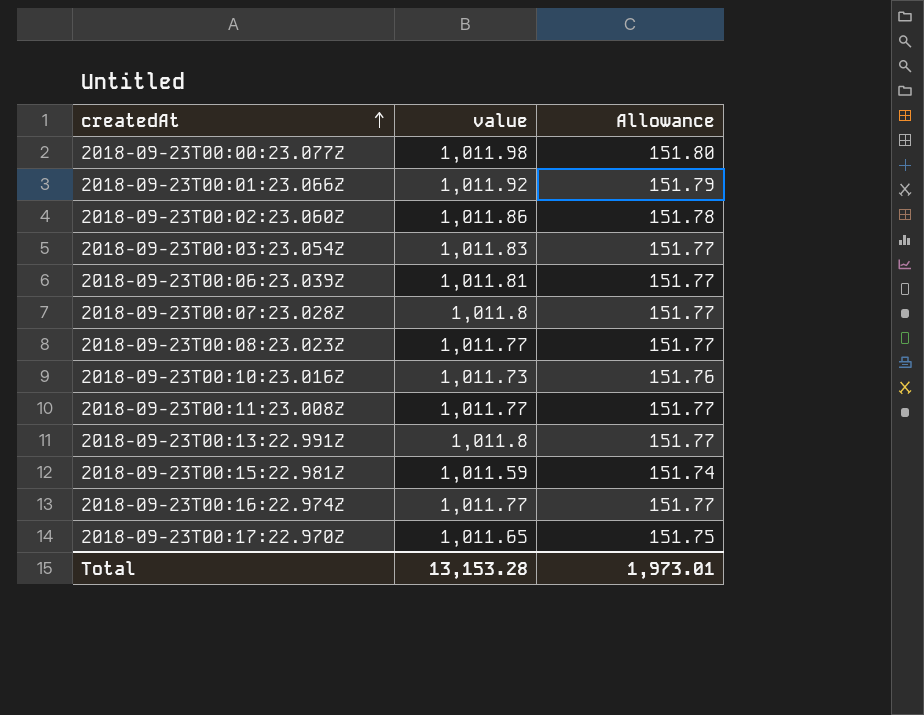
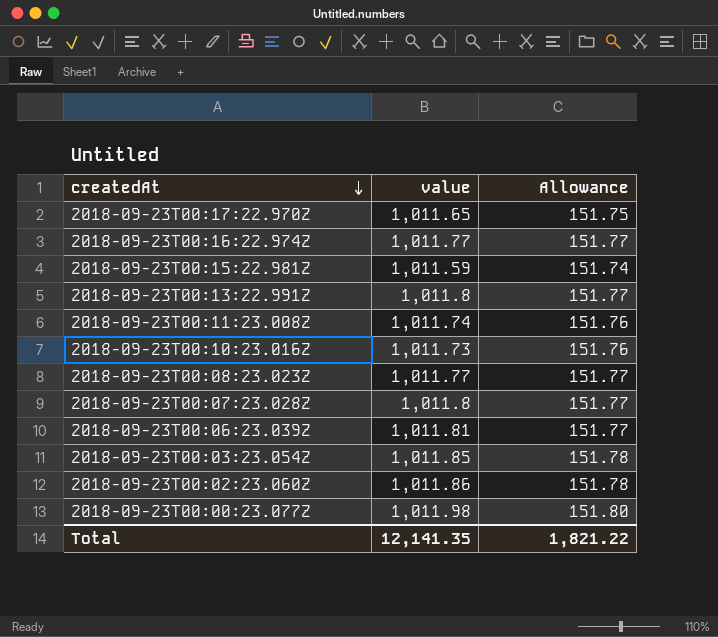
row order: createdAt ascending -> createdAt descending
row 2018-09-23T00:01:23.066Z: 1,011.92 | 151.79 -> none
2018-09-23T00:11:23.008Z | value: 1,011.77 -> 1,011.74
2018-09-23T00:11:23.008Z | Allowance: 151.77 -> 151.76
2018-09-23T00:03:23.054Z | value: 1,011.83 -> 1,011.85
2018-09-23T00:03:23.054Z | Allowance: 151.77 -> 151.78
Total | value: 13,153.28 -> 12,141.35
Total | Allowance: 1,973.01 -> 1,821.22

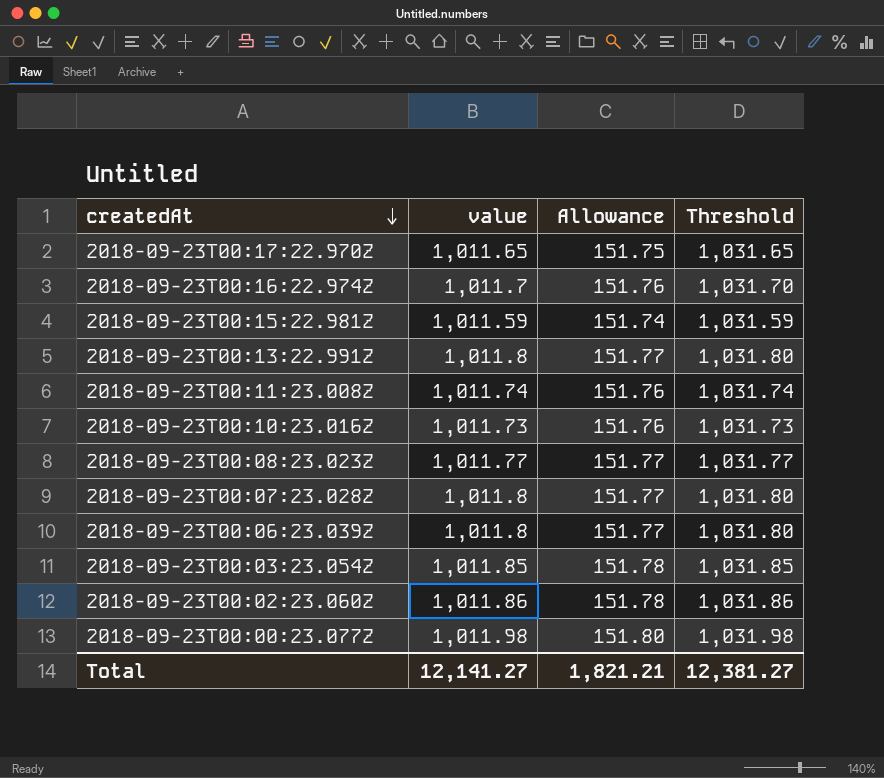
column Threshold | formula: none -> [value] + 20
2018-09-23T00:16:22.974Z | value: 1,011.77 -> 1,011.7
2018-09-23T00:16:22.974Z | Allowance: 151.77 -> 151.76
2018-09-23T00:06:23.039Z | value: 1,011.81 -> 1,011.8
Total | value: 12,141.35 -> 12,141.27
Total | Allowance: 1,821.22 -> 1,821.21

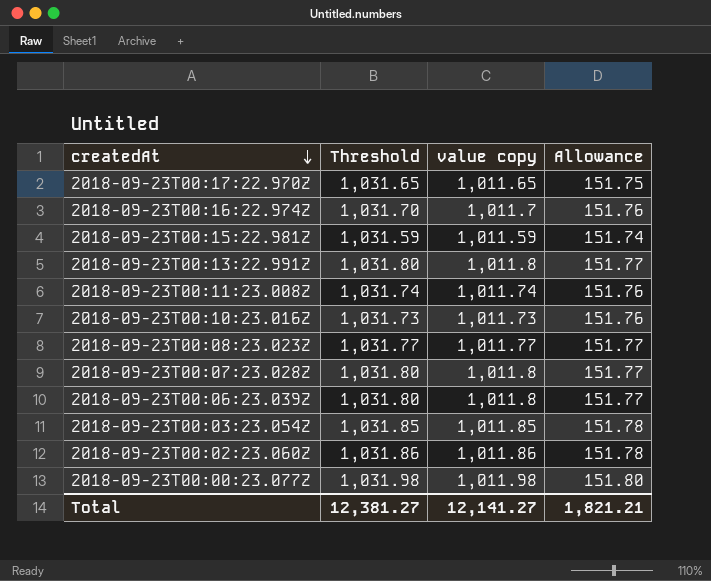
column Threshold | position: 4 -> 2
column name: value -> value copy

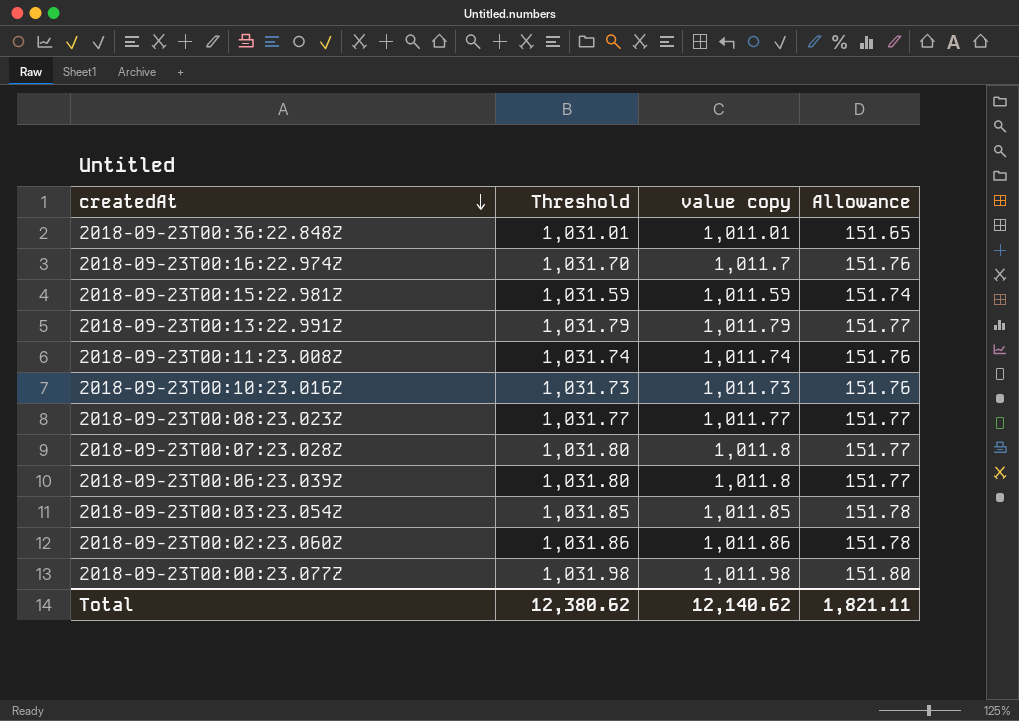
row 2018-09-23T00:17:22.970Z: 1,031.65 | 1,011.65 | 151.75 -> none
row 2018-09-23T00:36:22.848Z: none -> 1,031.01 | 1,011.01 | 151.65
2018-09-23T00:13:22.991Z | Threshold: 1,031.80 -> 1,031.79
2018-09-23T00:13:22.991Z | value copy: 1,011.8 -> 1,011.79
Total | Threshold: 12,381.27 -> 12,380.62
Total | value copy: 12,141.27 -> 12,140.62
Total | Allowance: 1,821.21 -> 1,821.11

